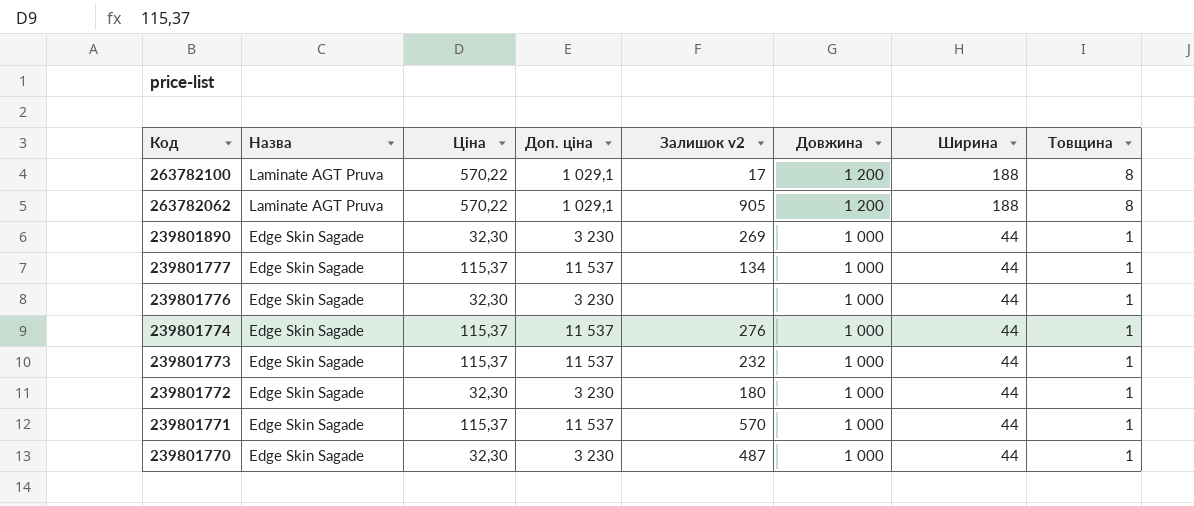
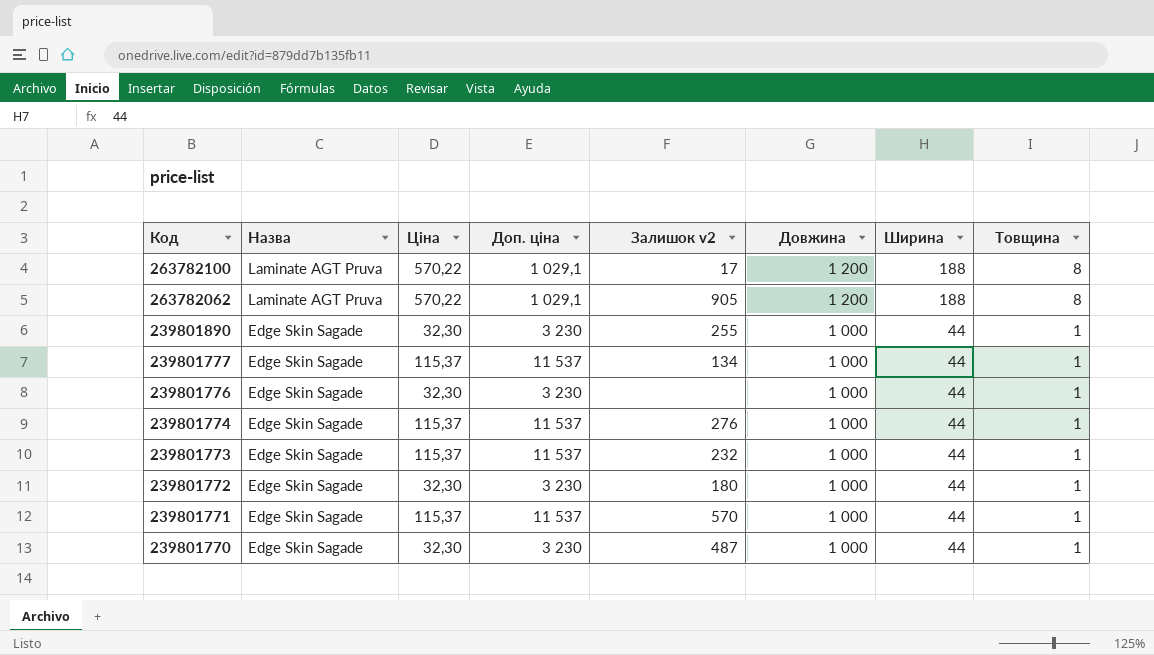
239801890 | Залишок v2: 269 -> 255

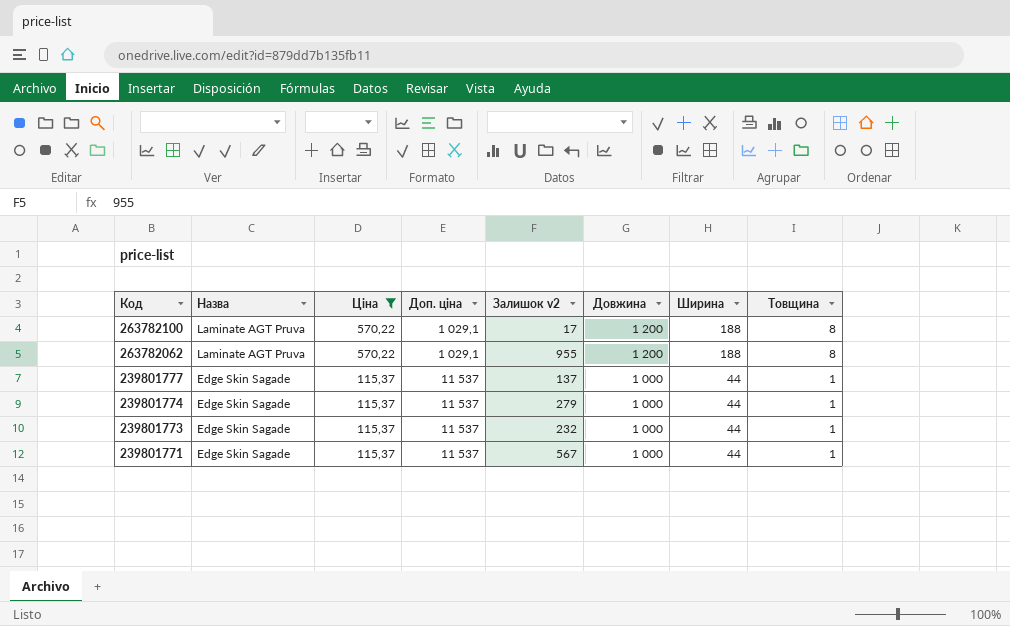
filter: none -> Ціна != 32,30
263782062 | Залишок v2: 905 -> 955
239801777 | Залишок v2: 134 -> 137
239801774 | Залишок v2: 276 -> 279
239801771 | Залишок v2: 570 -> 567

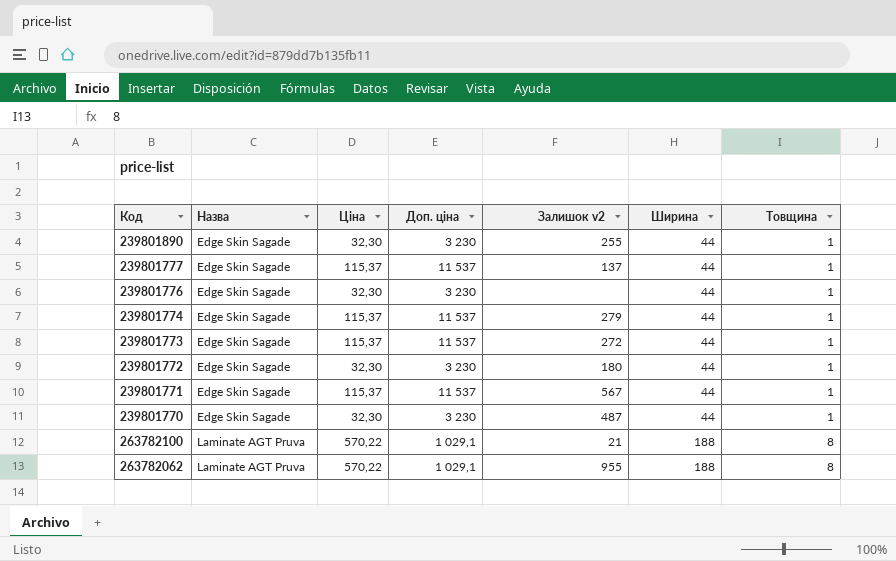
filter: Ціна != 32,30 -> none
row order: Код descending -> Назва ascending
column Довжина | position: 6 -> none
239801773 | Залишок v2: 232 -> 272
263782100 | Залишок v2: 17 -> 21

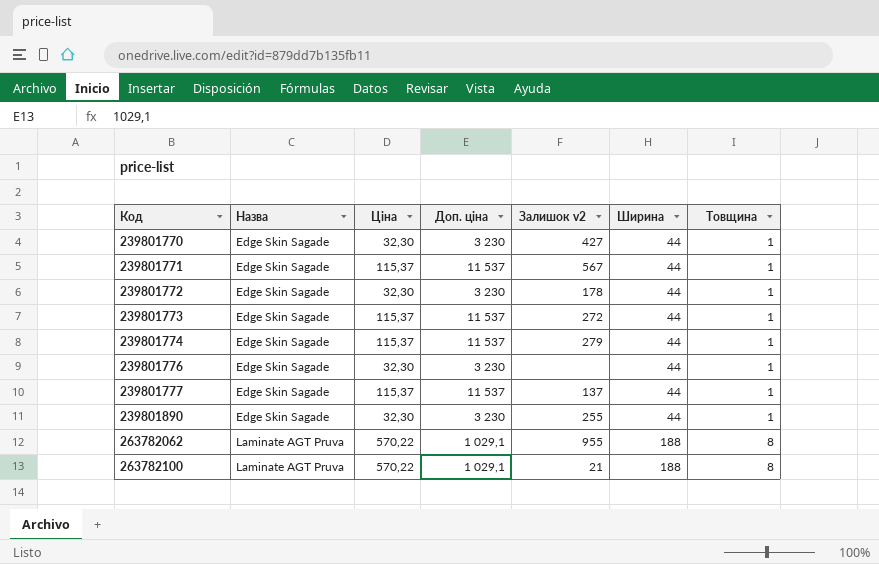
row order: Назва ascending -> Код ascending
239801770 | Залишок v2: 487 -> 427
239801772 | Залишок v2: 180 -> 178

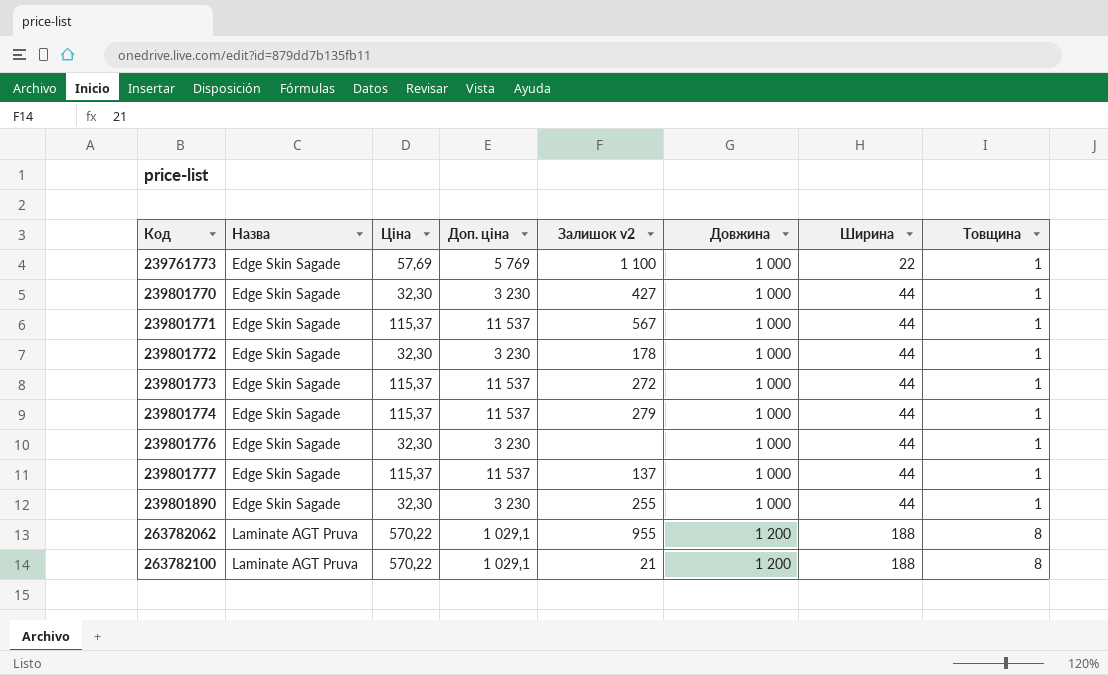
column Довжина | position: none -> 6
row 239761773: none -> Edge Skin Sagade | 57,69 | 5 769 | 1 100 | 1 000 | 22 | 1

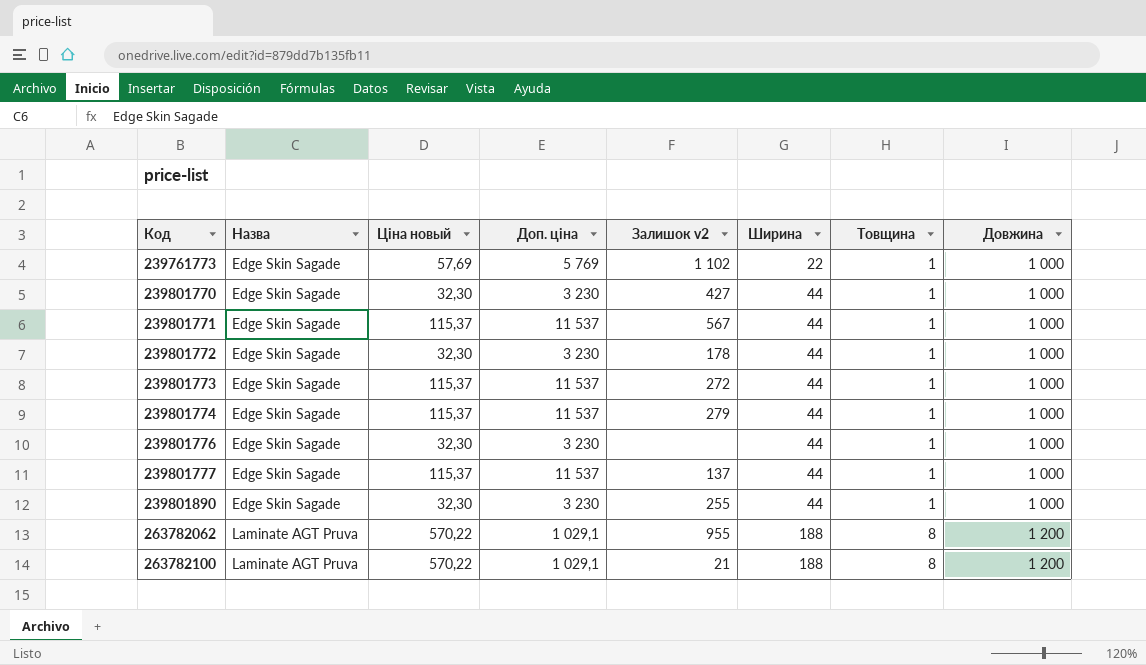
column name: Ціна -> Ціна новый
column Довжина | position: 6 -> 8
239761773 | Залишок v2: 1 100 -> 1 102

